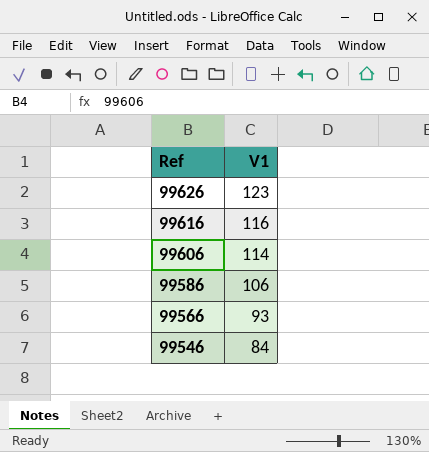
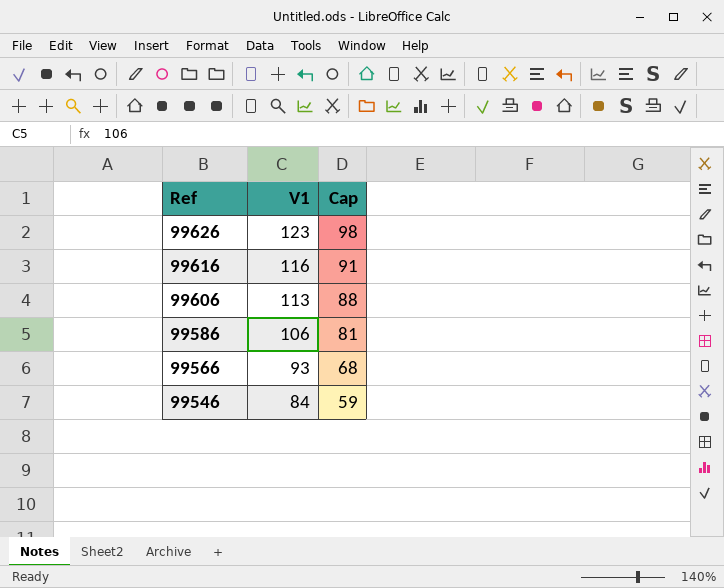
column Cap | formula: none -> [V1] - 25
99606 | V1: 114 -> 113

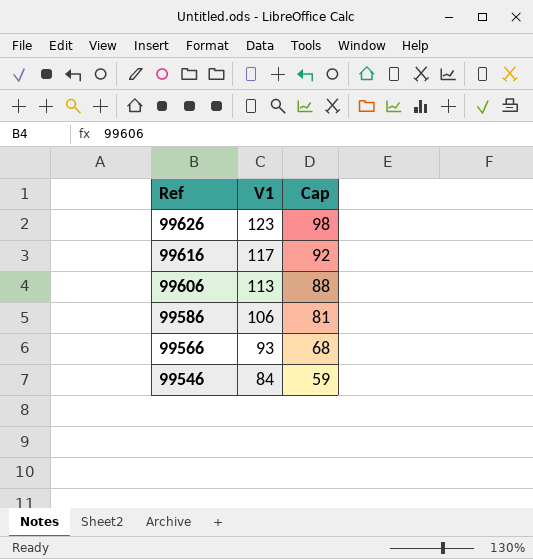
99616 | V1: 116 -> 117
99616 | Cap: 91 -> 92

